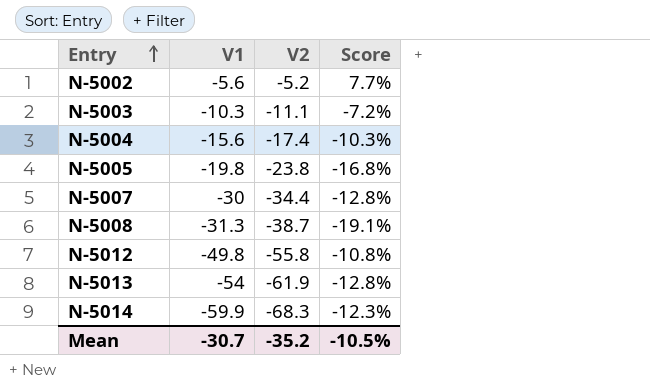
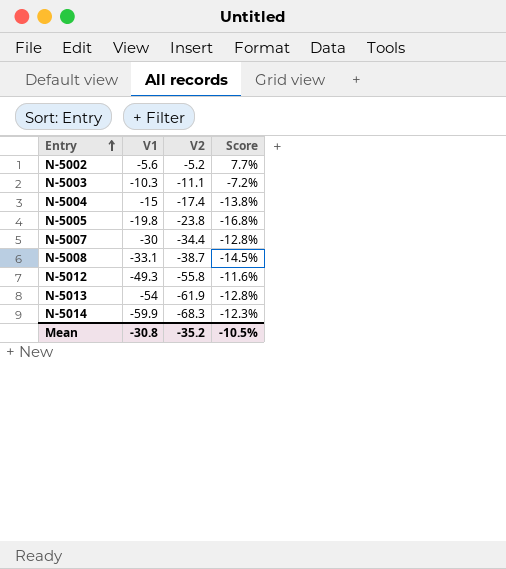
N-5004 | V1: -15.6 -> -15
N-5004 | Score: -10.3% -> -13.8%
N-5008 | V1: -31.3 -> -33.1
N-5008 | Score: -19.1% -> -14.5%
N-5012 | V1: -49.8 -> -49.3
N-5012 | Score: -10.8% -> -11.6%
Mean | V1: -30.7 -> -30.8

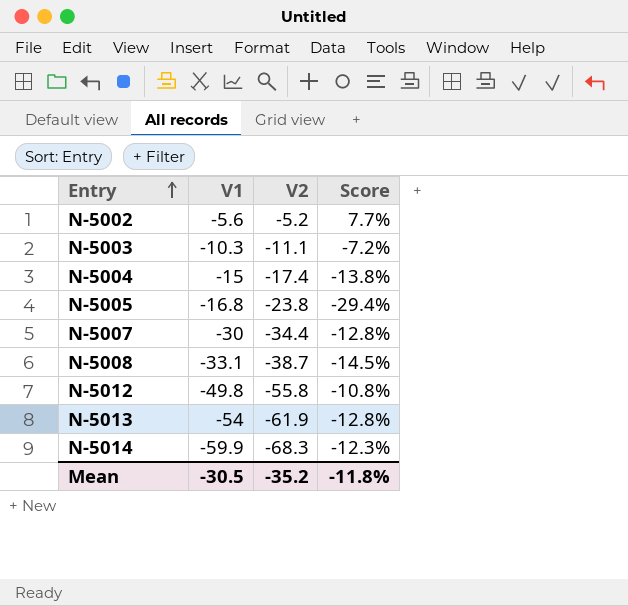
N-5005 | V1: -19.8 -> -16.8
N-5005 | Score: -16.8% -> -29.4%
N-5012 | V1: -49.3 -> -49.8
N-5012 | Score: -11.6% -> -10.8%
Mean | V1: -30.8 -> -30.5
Mean | Score: -10.5% -> -11.8%

